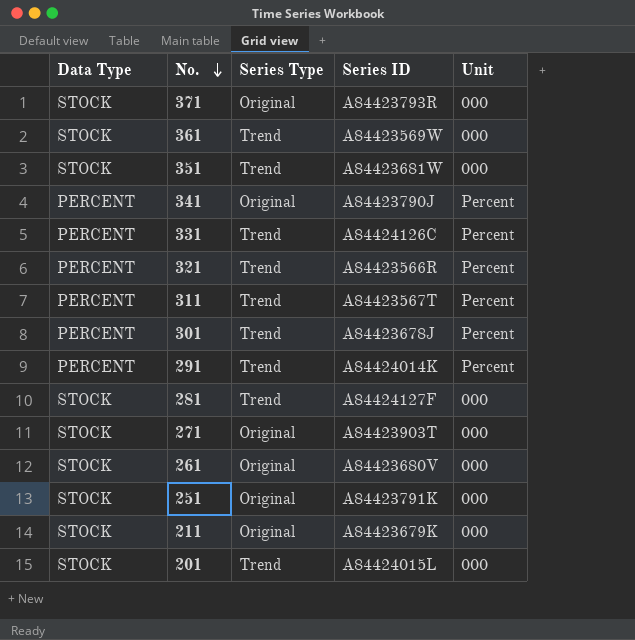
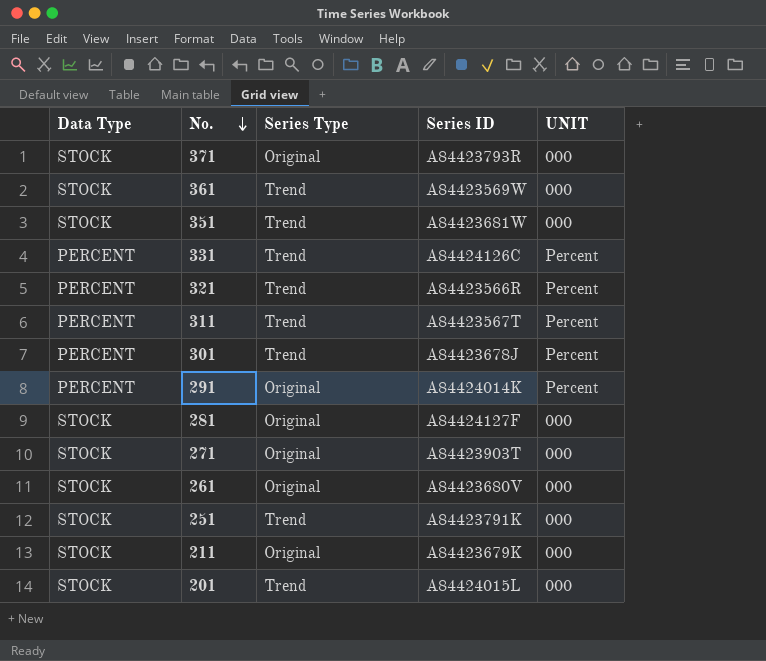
column name: Unit -> UNIT
row 341: PERCENT | Original | A84423790J | Percent -> none
291 | Series Type: Trend -> Original
281 | Series Type: Trend -> Original
251 | Series Type: Original -> Trend

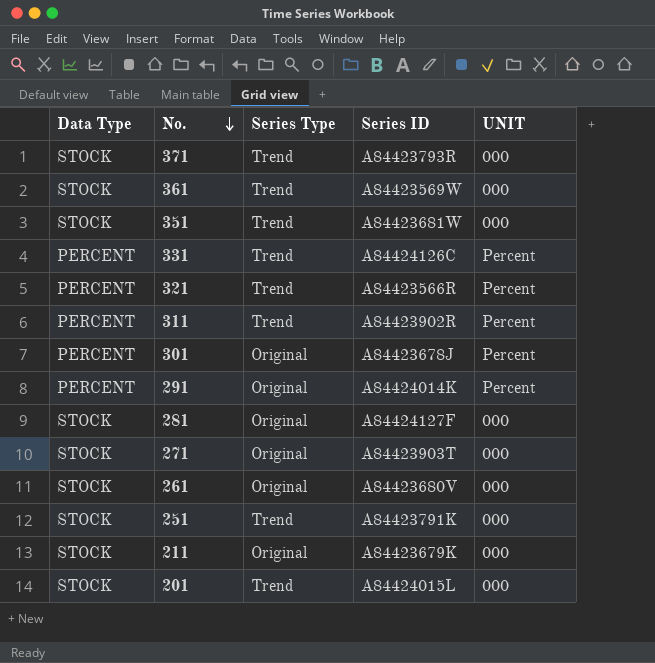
371 | Series Type: Original -> Trend
311 | Series ID: A84423567T -> A84423902R
301 | Series Type: Trend -> Original

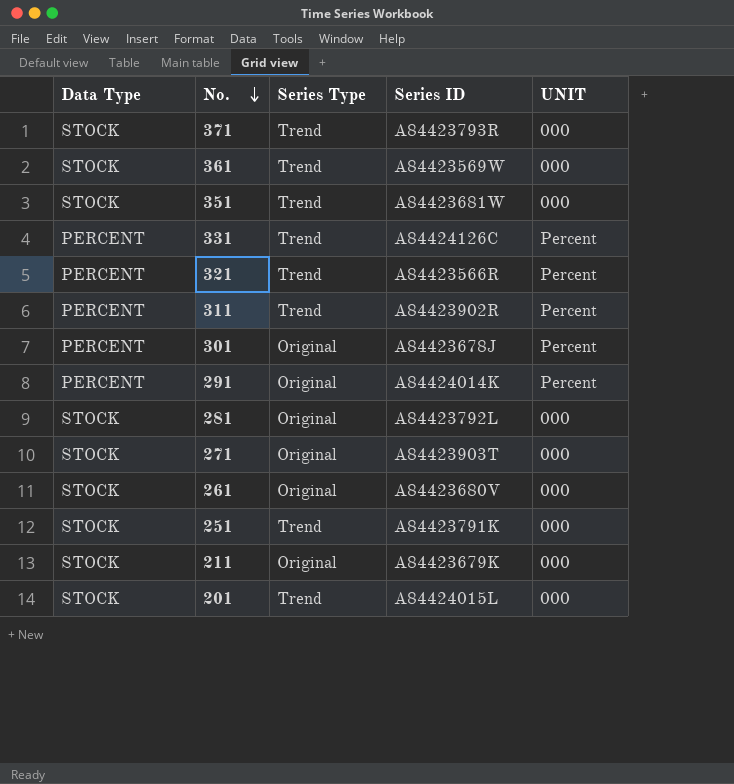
281 | Series ID: A84424127F -> A84423792L

